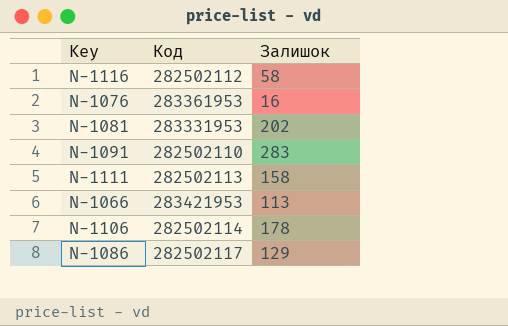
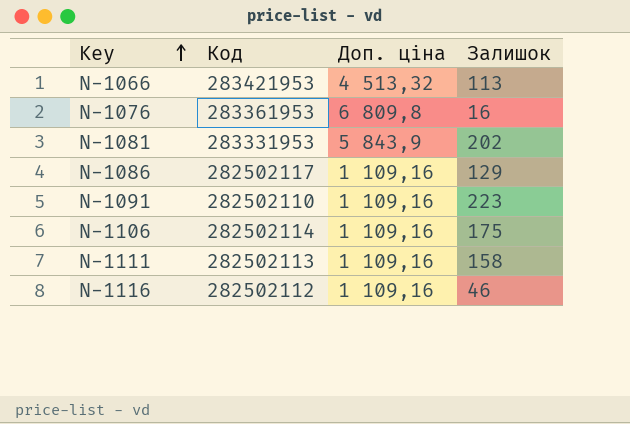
row order: none -> Key ascending
column Доп. ціна | position: none -> 3
N-1091 | Залишок: 283 -> 223
N-1106 | Залишок: 178 -> 175
N-1116 | Залишок: 58 -> 46

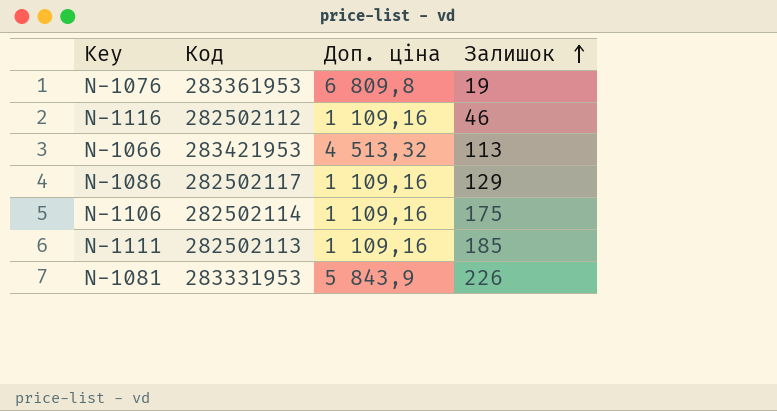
row order: Key ascending -> Залишок ascending
row N-1091: 282502110 | 1 109,16 | 223 -> none
N-1076 | Залишок: 16 -> 19
N-1111 | Залишок: 158 -> 185
N-1081 | Залишок: 202 -> 226

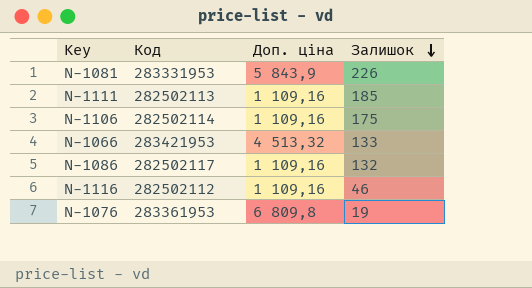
row order: Залишок ascending -> Залишок descending
N-1066 | Залишок: 113 -> 133
N-1086 | Залишок: 129 -> 132

